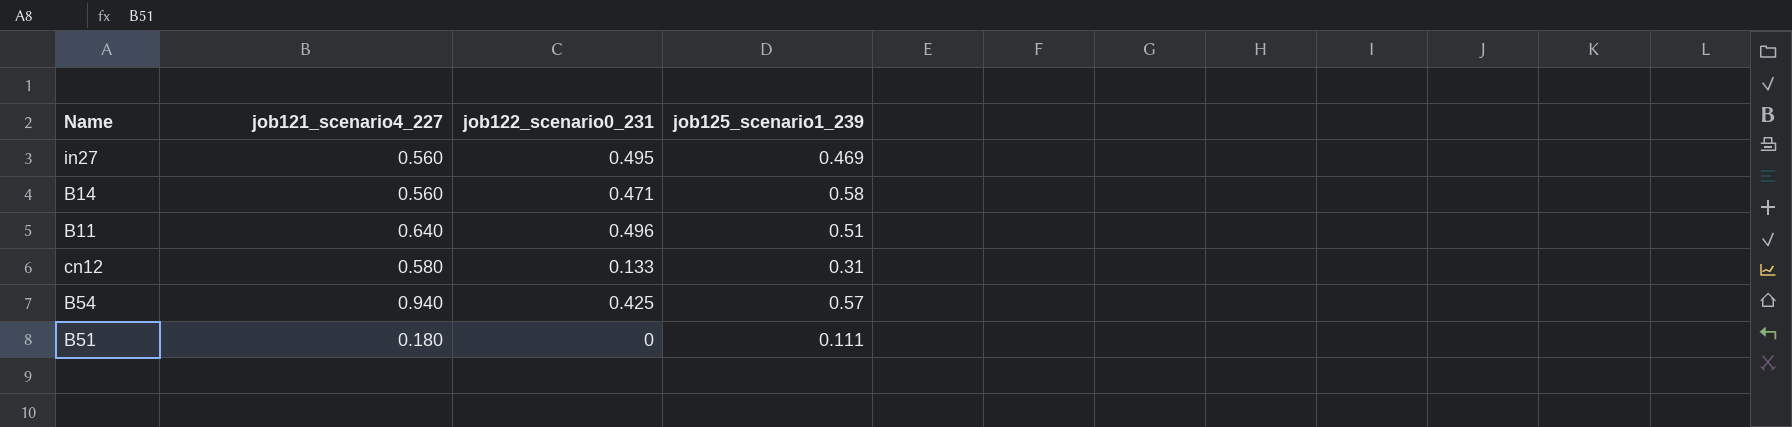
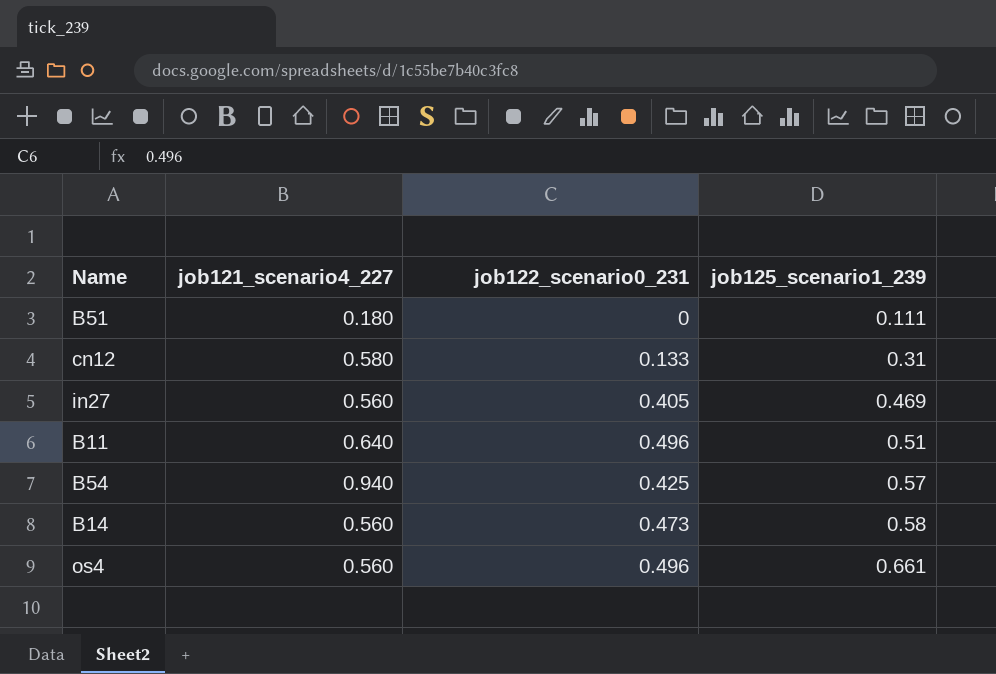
row order: none -> job125_scenario1_239 ascending
in27 | job122_scenario0_231: 0.495 -> 0.405
B14 | job122_scenario0_231: 0.471 -> 0.473
row os4: none -> 0.560 | 0.496 | 0.661

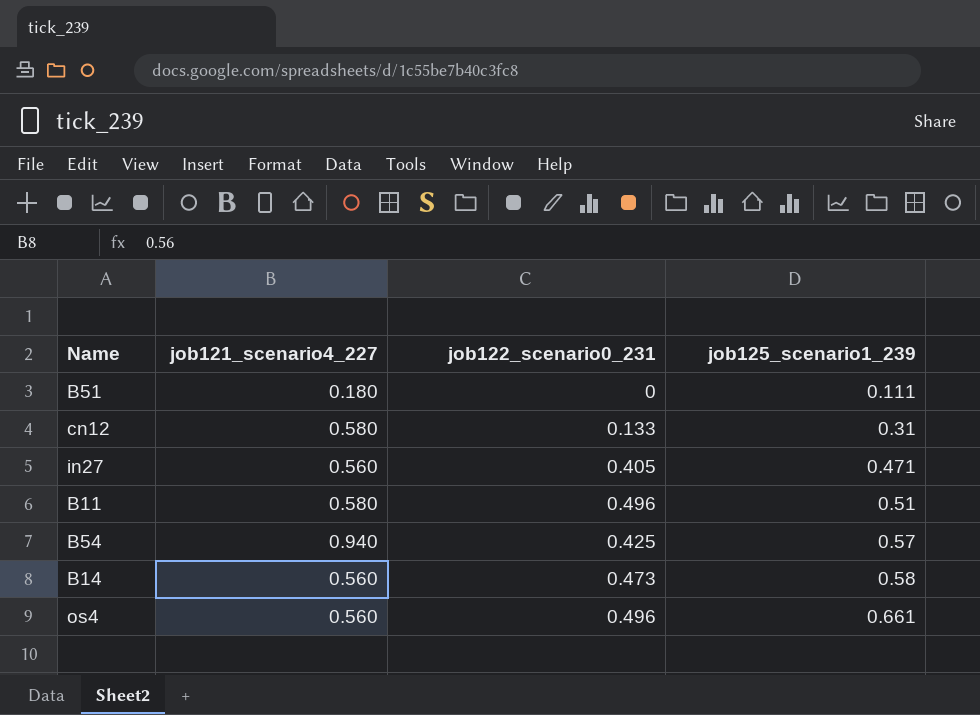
in27 | job125_scenario1_239: 0.469 -> 0.471
B11 | job121_scenario4_227: 0.640 -> 0.580

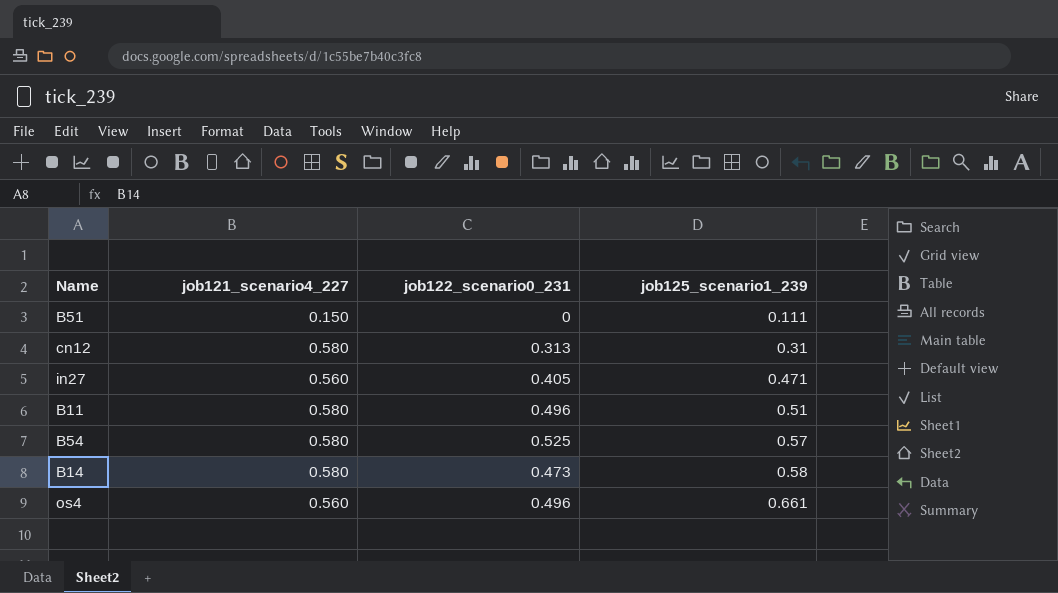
B51 | job121_scenario4_227: 0.180 -> 0.150
cn12 | job122_scenario0_231: 0.133 -> 0.313
B54 | job121_scenario4_227: 0.940 -> 0.580
B54 | job122_scenario0_231: 0.425 -> 0.525
B14 | job121_scenario4_227: 0.560 -> 0.580

